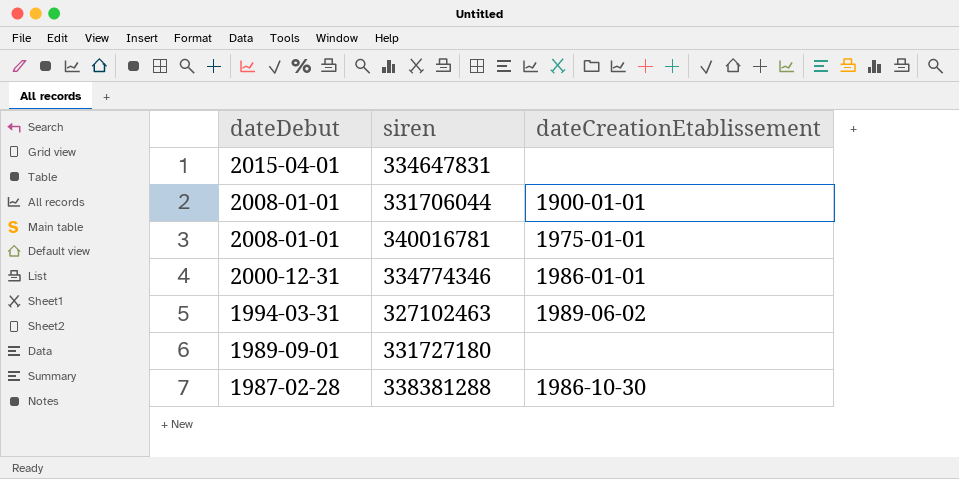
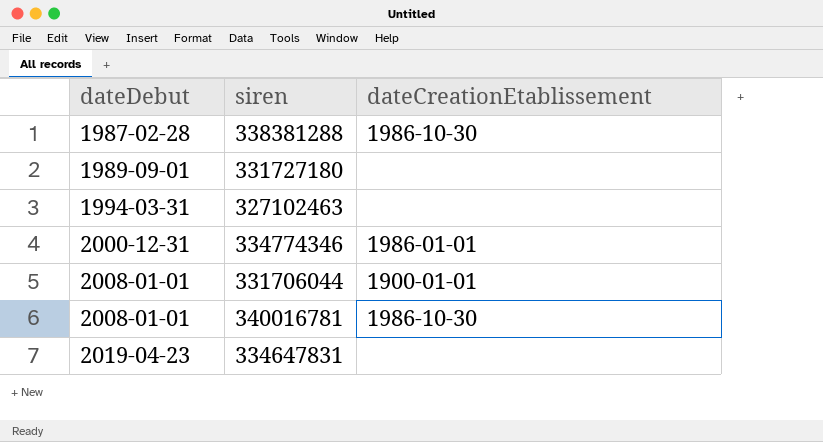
row order: dateDebut descending -> dateDebut ascending
327102463 | dateCreationEtablissement: 1989-06-02 -> none
340016781 | dateCreationEtablissement: 1975-01-01 -> 1986-10-30
334647831 | dateDebut: 2015-04-01 -> 2019-04-23

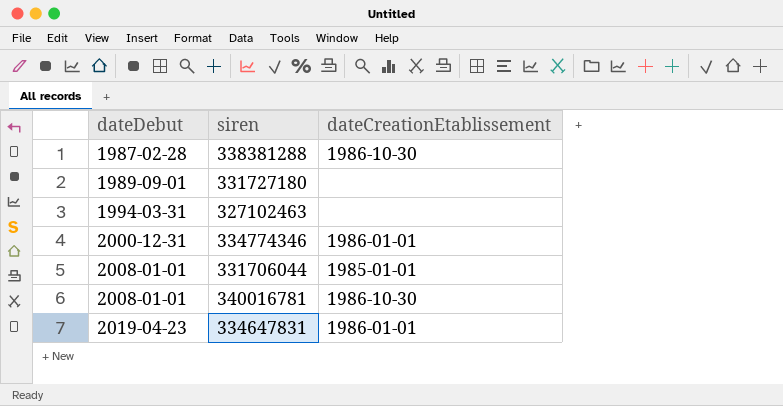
331706044 | dateCreationEtablissement: 1900-01-01 -> 1985-01-01
334647831 | dateCreationEtablissement: none -> 1986-01-01

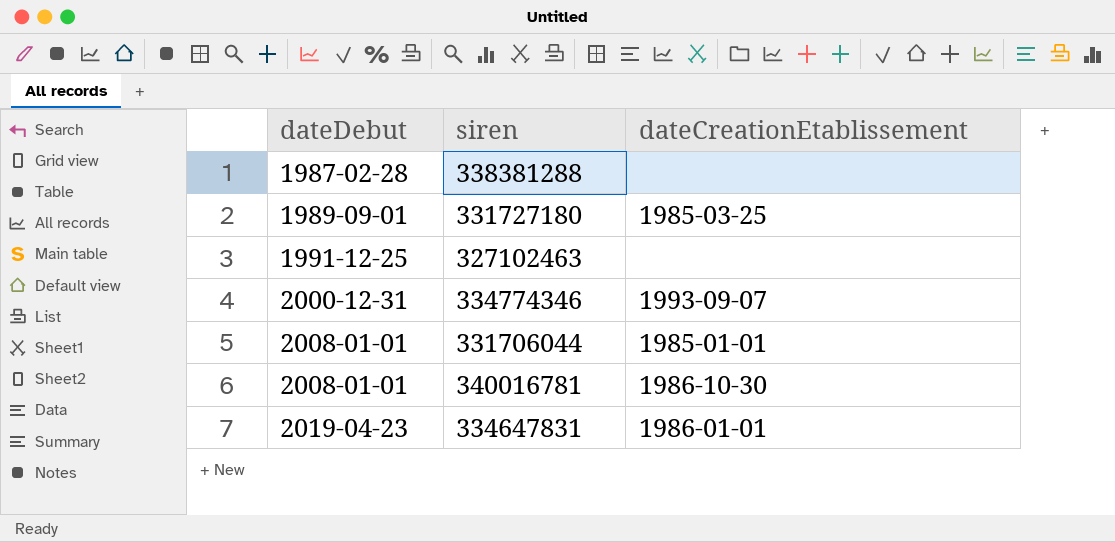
338381288 | dateCreationEtablissement: 1986-10-30 -> none
331727180 | dateCreationEtablissement: none -> 1985-03-25
327102463 | dateDebut: 1994-03-31 -> 1991-12-25
334774346 | dateCreationEtablissement: 1986-01-01 -> 1993-09-07

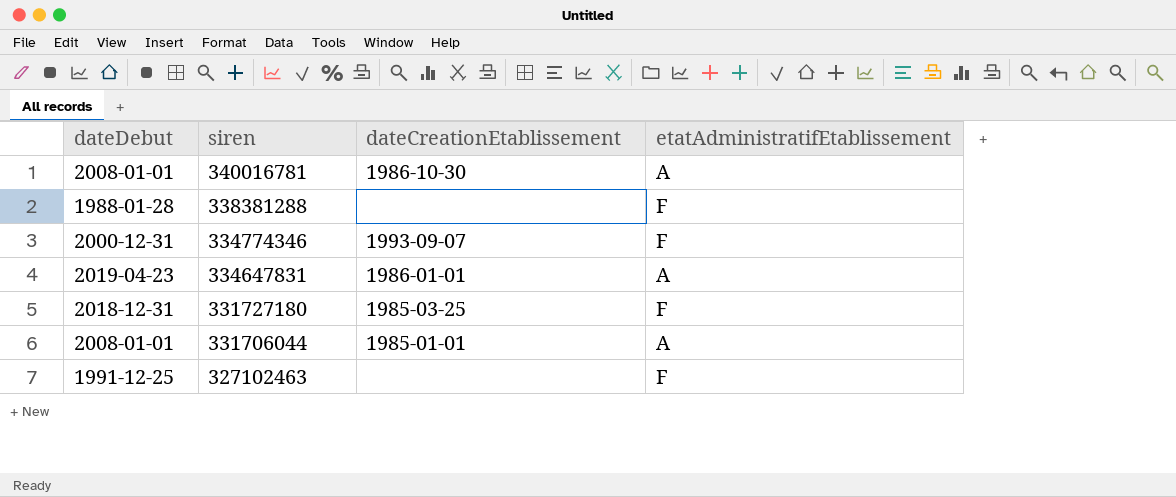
row order: dateDebut ascending -> siren descending
column etatAdministratifEtablissement | position: none -> 4
338381288 | dateDebut: 1987-02-28 -> 1988-01-28
331727180 | dateDebut: 1989-09-01 -> 2018-12-31

